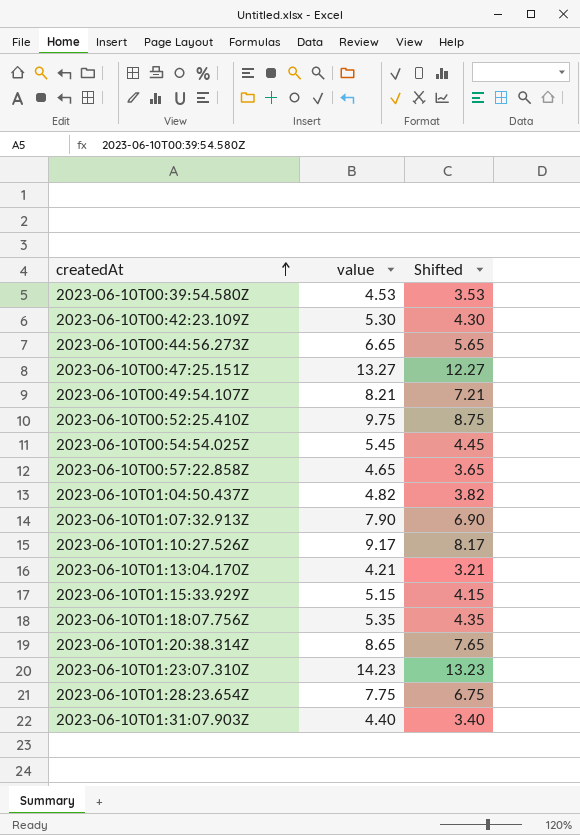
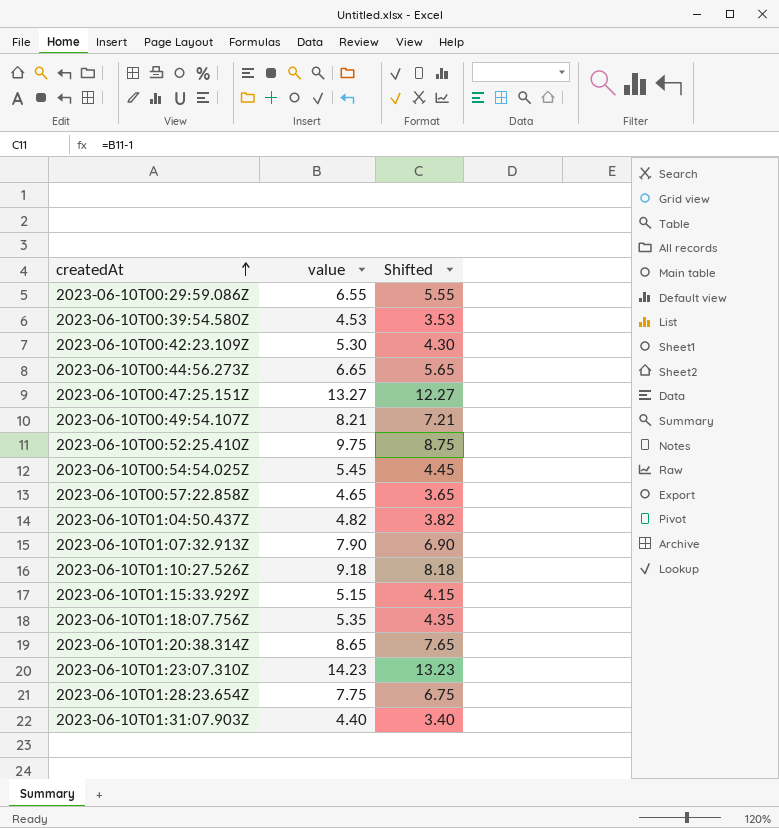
row 2023-06-10T01:13:04.170Z: 4.21 | 3.21 -> none
row 2023-06-10T00:29:59.086Z: none -> 6.55 | 5.55
2023-06-10T01:10:27.526Z | value: 9.17 -> 9.18
2023-06-10T01:10:27.526Z | Shifted: 8.17 -> 8.18

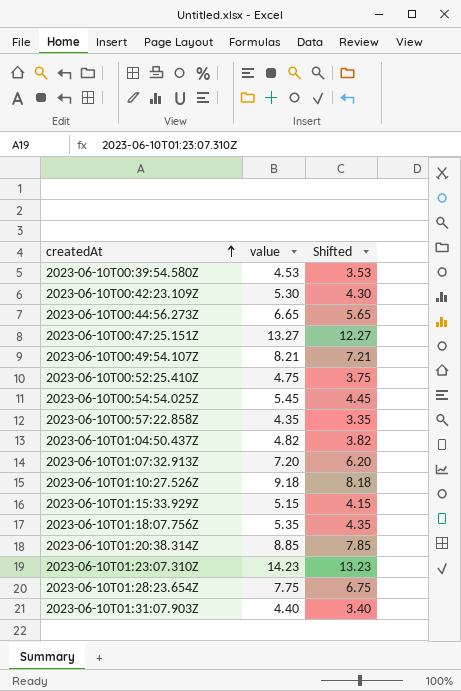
row 2023-06-10T00:29:59.086Z: 6.55 | 5.55 -> none
2023-06-10T00:52:25.410Z | value: 9.75 -> 4.75
2023-06-10T00:52:25.410Z | Shifted: 8.75 -> 3.75
2023-06-10T00:57:22.858Z | value: 4.65 -> 4.35
2023-06-10T00:57:22.858Z | Shifted: 3.65 -> 3.35
2023-06-10T01:07:32.913Z | value: 7.90 -> 7.20
2023-06-10T01:07:32.913Z | Shifted: 6.90 -> 6.20
2023-06-10T01:20:38.314Z | value: 8.65 -> 8.85
2023-06-10T01:20:38.314Z | Shifted: 7.65 -> 7.85

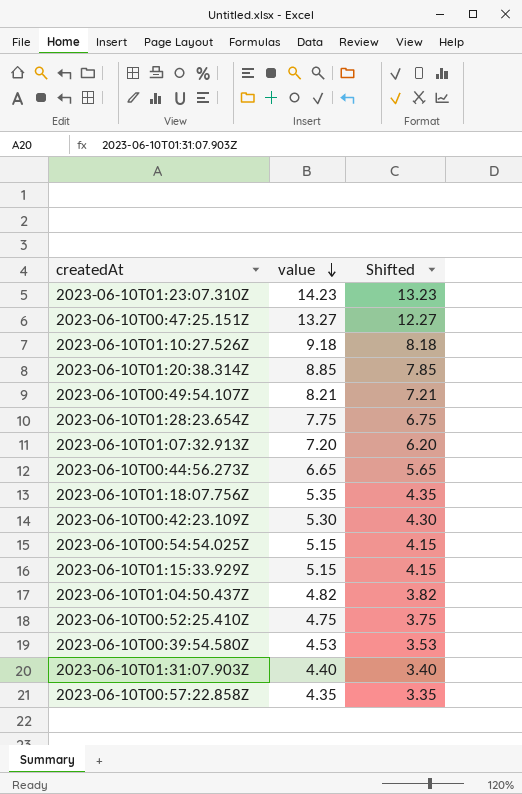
row order: createdAt ascending -> value descending
2023-06-10T00:54:54.025Z | value: 5.45 -> 5.15
2023-06-10T00:54:54.025Z | Shifted: 4.45 -> 4.15

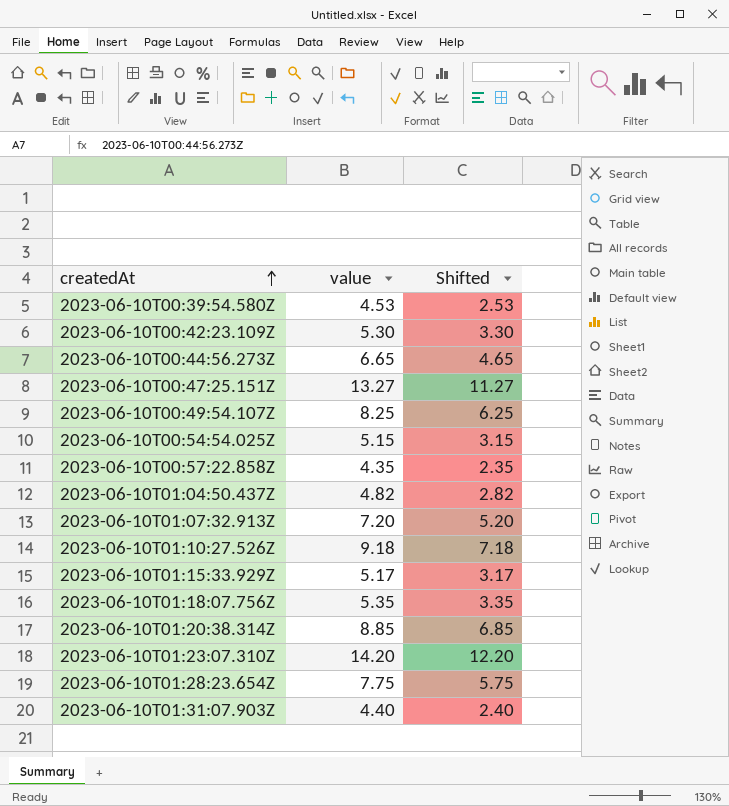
row order: value descending -> createdAt ascending
column Shifted | formula: [value] - 1 -> [value] - 2
row 2023-06-10T00:52:25.410Z: 4.75 | 3.75 -> none
2023-06-10T00:49:54.107Z | value: 8.21 -> 8.25
2023-06-10T01:15:33.929Z | value: 5.15 -> 5.17
2023-06-10T01:23:07.310Z | value: 14.23 -> 14.20

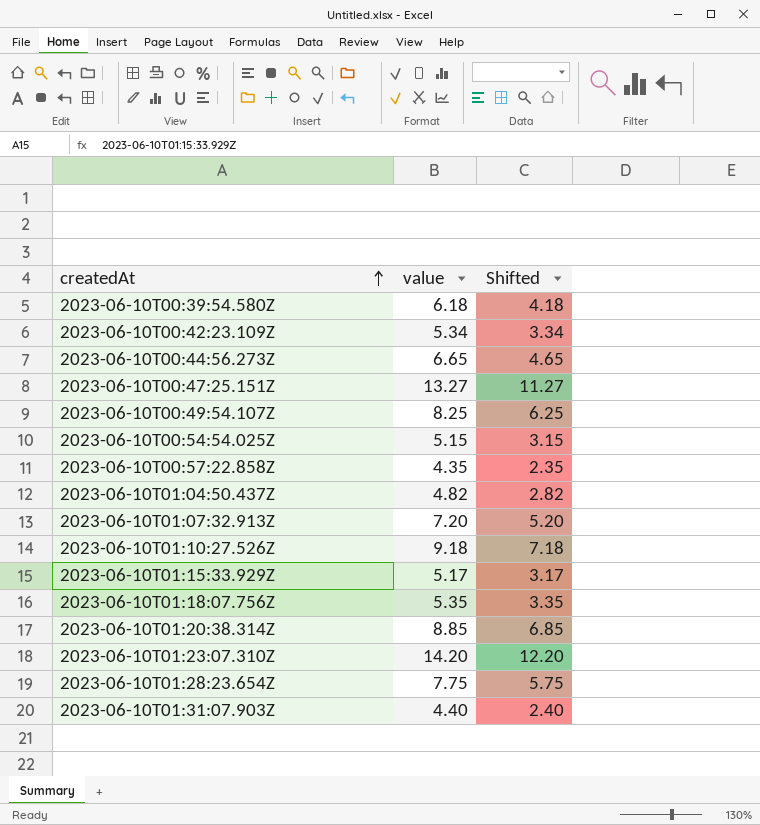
2023-06-10T00:39:54.580Z | value: 4.53 -> 6.18
2023-06-10T00:39:54.580Z | Shifted: 2.53 -> 4.18
2023-06-10T00:42:23.109Z | value: 5.30 -> 5.34
2023-06-10T00:42:23.109Z | Shifted: 3.30 -> 3.34

